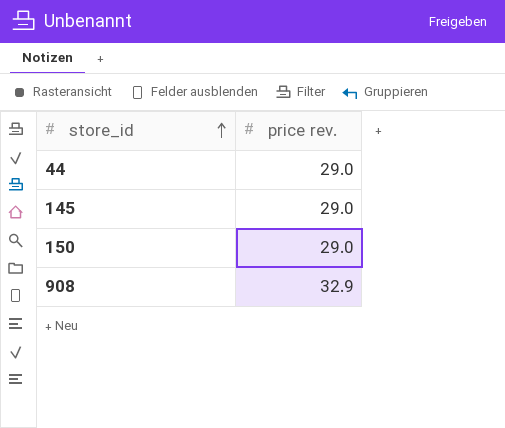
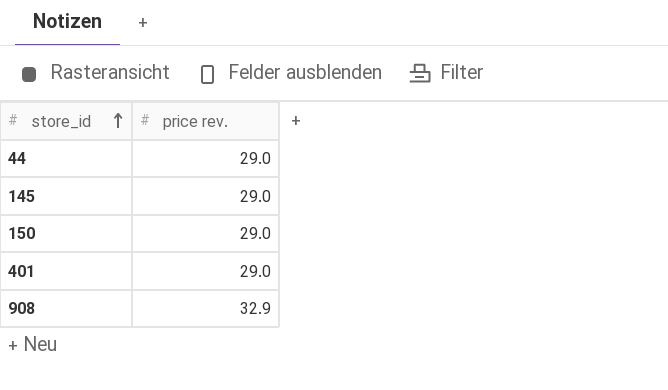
row 401: none -> 29.0

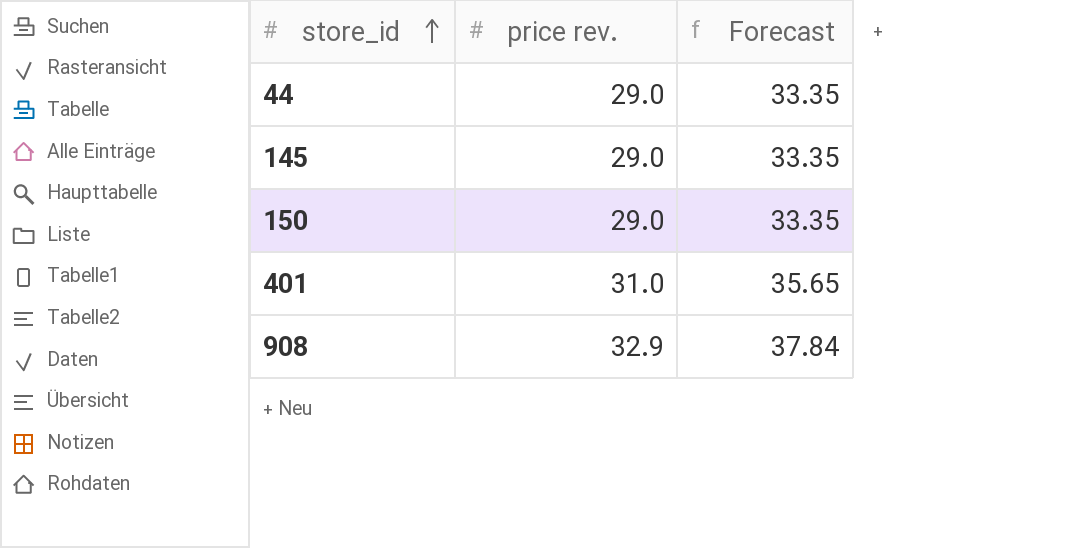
column Forecast | formula: none -> [price rev.] * 1.15
401 | price rev.: 29.0 -> 31.0

